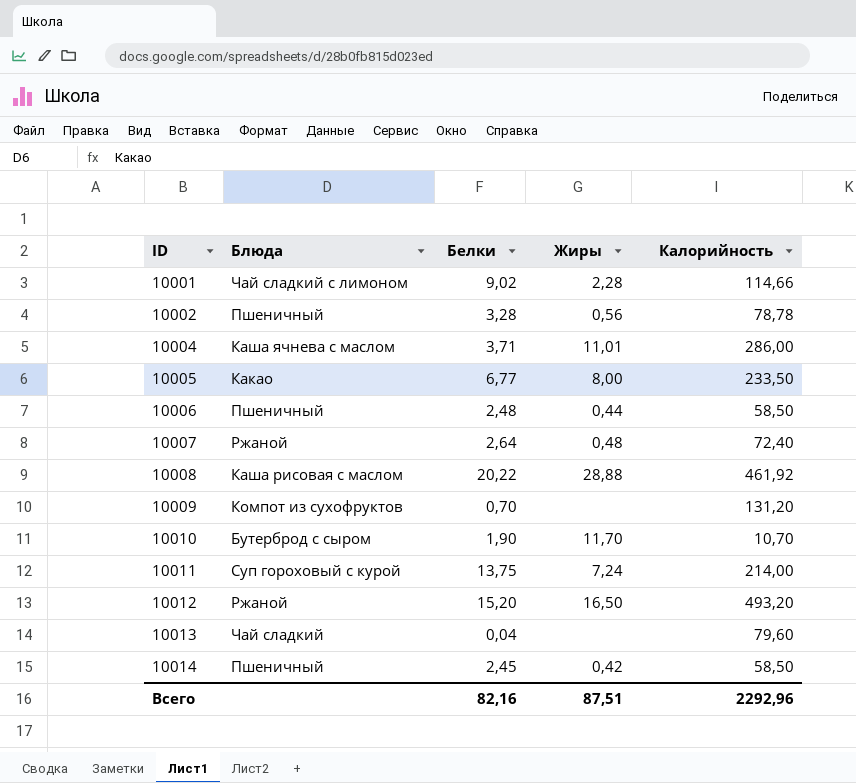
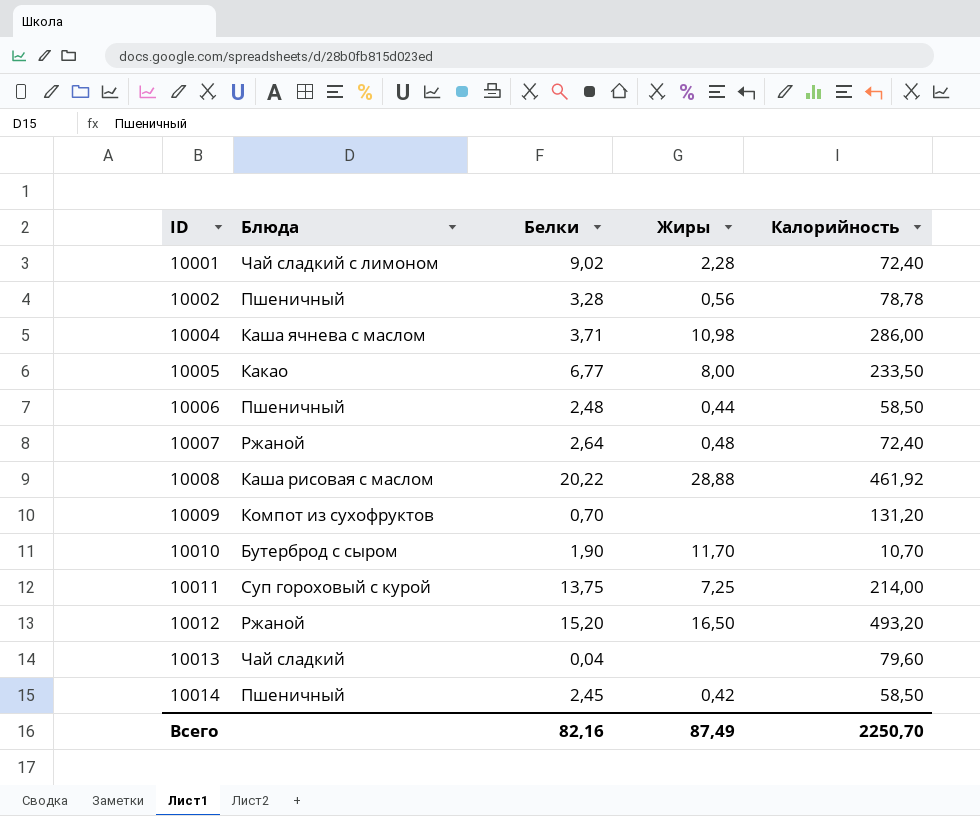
10001 | Калорийность: 114,66 -> 72,40
10004 | Жиры: 11,01 -> 10,98
10011 | Жиры: 7,24 -> 7,25
Всего | Жиры: 87,51 -> 87,49
Всего | Калорийность: 2292,96 -> 2250,70

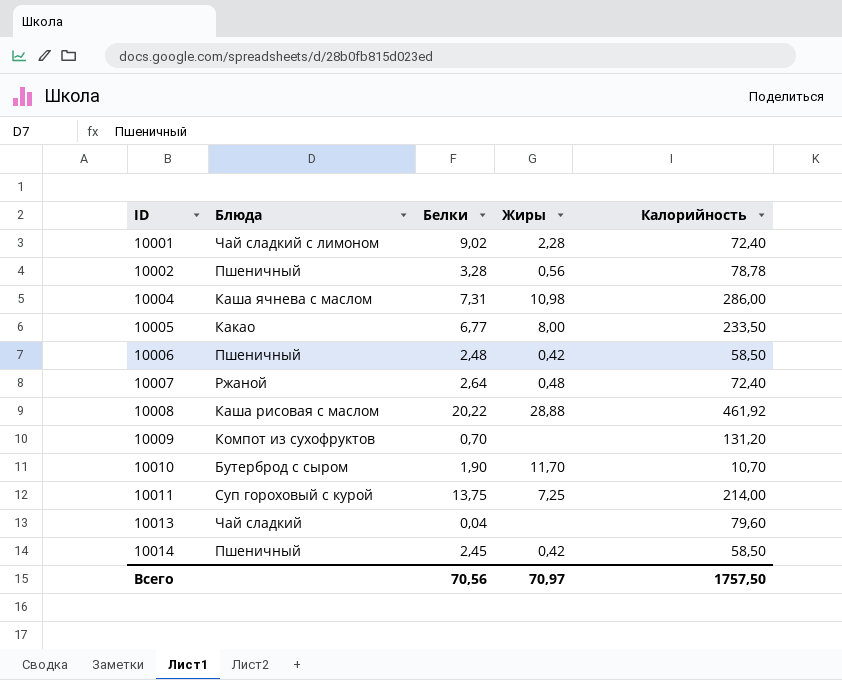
row 10012: Ржаной | 15,20 | 16,50 | 493,20 -> none
10004 | Белки: 3,71 -> 7,31
10006 | Жиры: 0,44 -> 0,42
Всего | Белки: 82,16 -> 70,56
Всего | Жиры: 87,49 -> 70,97
Всего | Калорийность: 2250,70 -> 1757,50

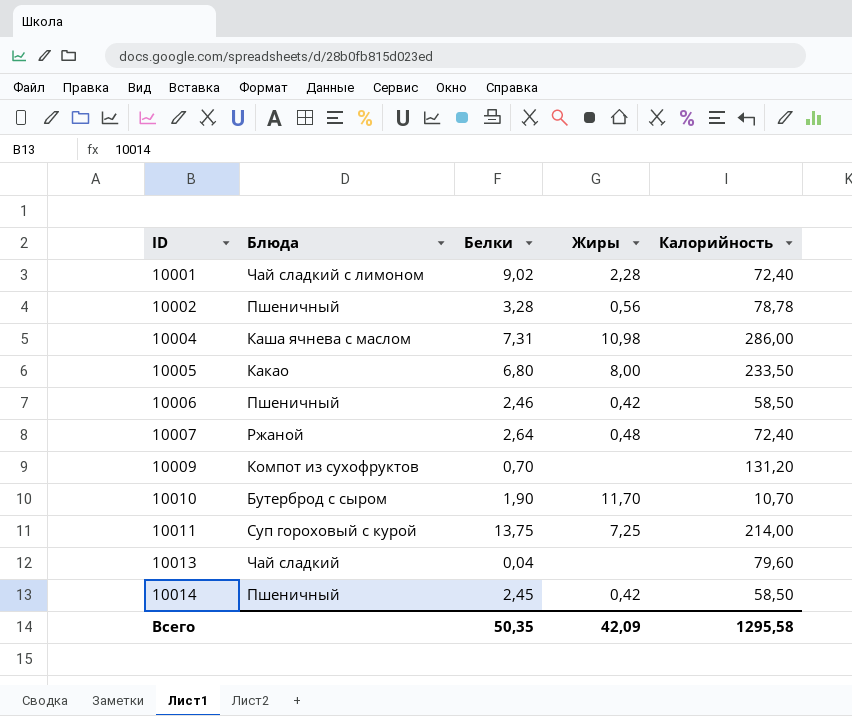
row 10008: Каша рисовая с маслом | 20,22 | 28,88 | 461,92 -> none
10005 | Белки: 6,77 -> 6,80
10006 | Белки: 2,48 -> 2,46
Всего | Белки: 70,56 -> 50,35
Всего | Жиры: 70,97 -> 42,09
Всего | Калорийность: 1757,50 -> 1295,58

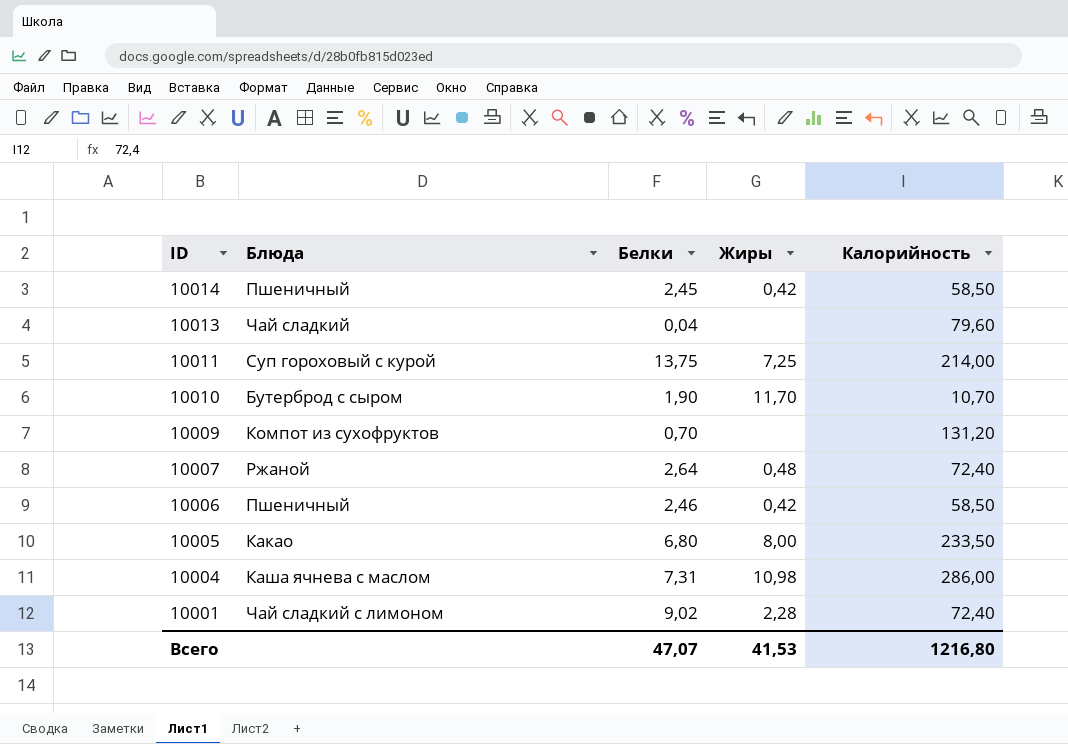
row order: ID ascending -> ID descending
row 10002: Пшеничный | 3,28 | 0,56 | 78,78 -> none
Всего | Белки: 50,35 -> 47,07
Всего | Жиры: 42,09 -> 41,53
Всего | Калорийность: 1295,58 -> 1216,80

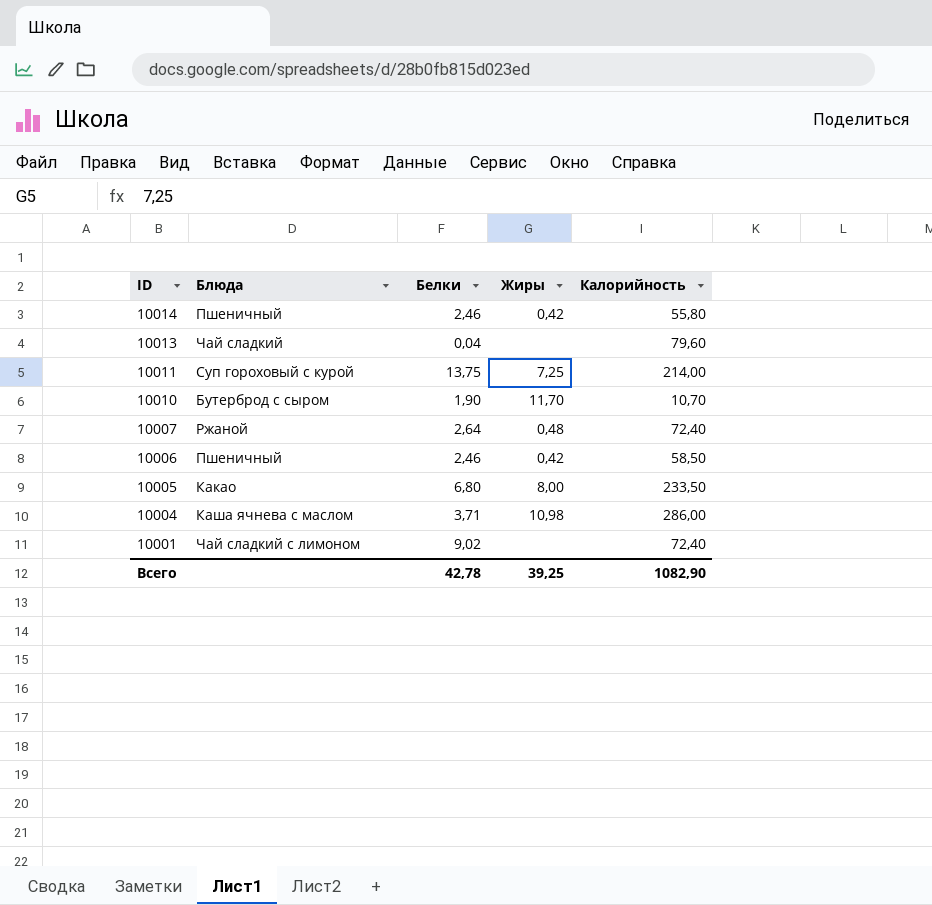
row 10009: Компот из сухофруктов | 0,70 | none | 131,20 -> none
10014 | Белки: 2,45 -> 2,46
10014 | Калорийность: 58,50 -> 55,80
10004 | Белки: 7,31 -> 3,71
10001 | Жиры: 2,28 -> none
Всего | Белки: 47,07 -> 42,78
Всего | Жиры: 41,53 -> 39,25
Всего | Калорийность: 1216,80 -> 1082,90

